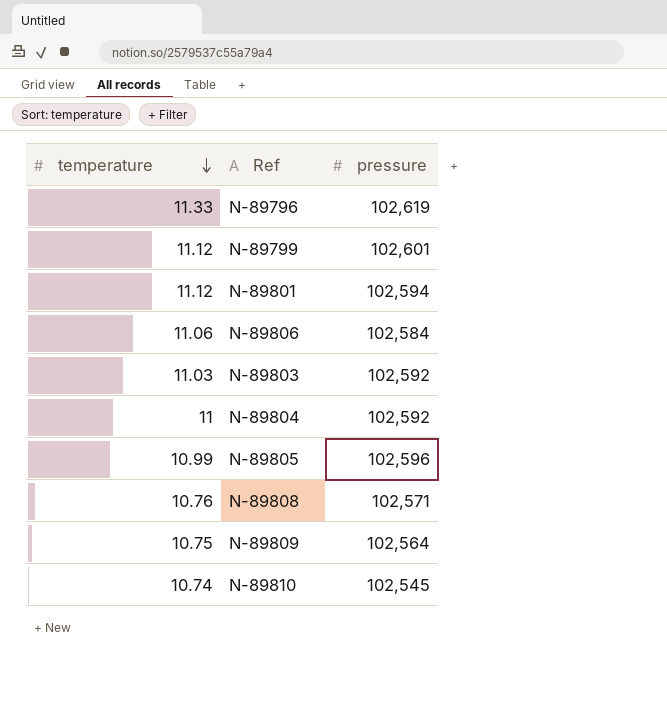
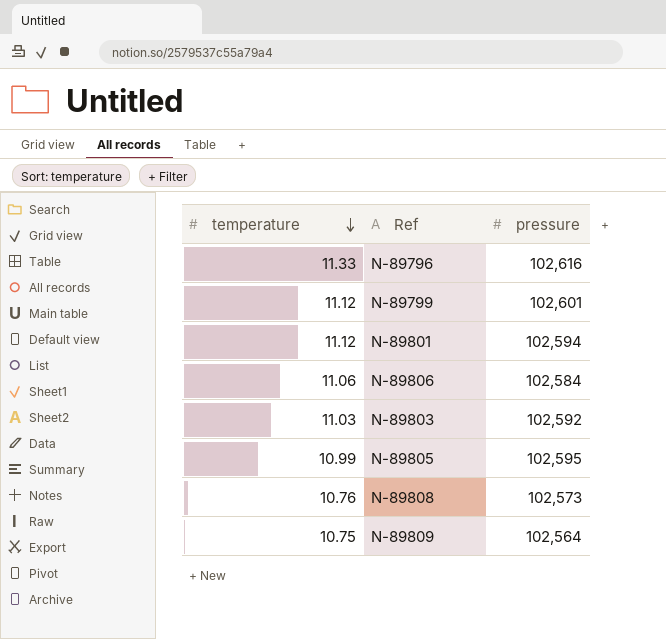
row N-89804: 11 | 102,592 -> none
row N-89810: 10.74 | 102,545 -> none
N-89796 | pressure: 102,619 -> 102,616
N-89805 | pressure: 102,596 -> 102,595
N-89808 | pressure: 102,571 -> 102,573

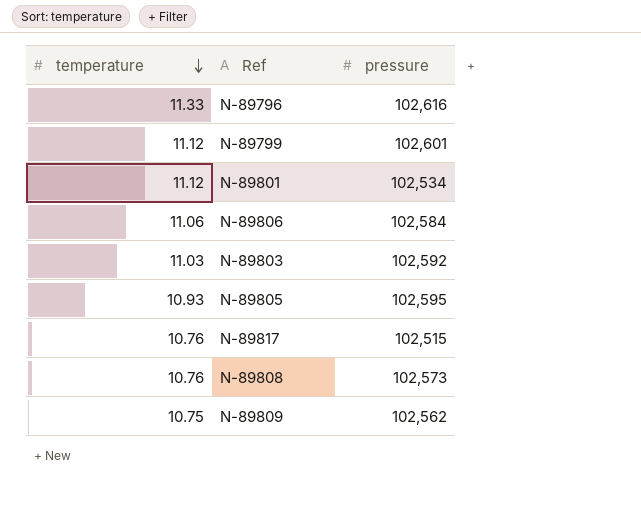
N-89801 | pressure: 102,594 -> 102,534
N-89805 | temperature: 10.99 -> 10.93
row N-89817: none -> 10.76 | 102,515
N-89809 | pressure: 102,564 -> 102,562

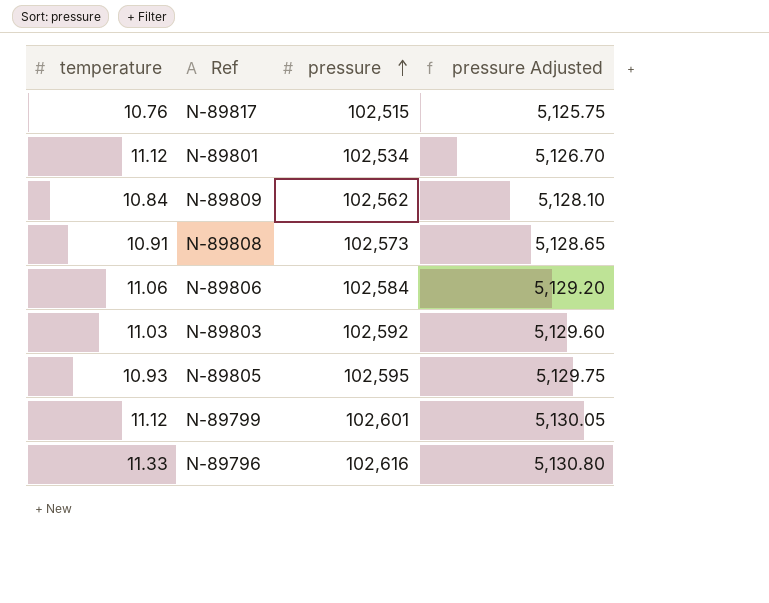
row order: temperature descending -> pressure ascending
column pressure Adjusted | formula: none -> [pressure] * 0.05
N-89809 | temperature: 10.75 -> 10.84
N-89808 | temperature: 10.76 -> 10.91

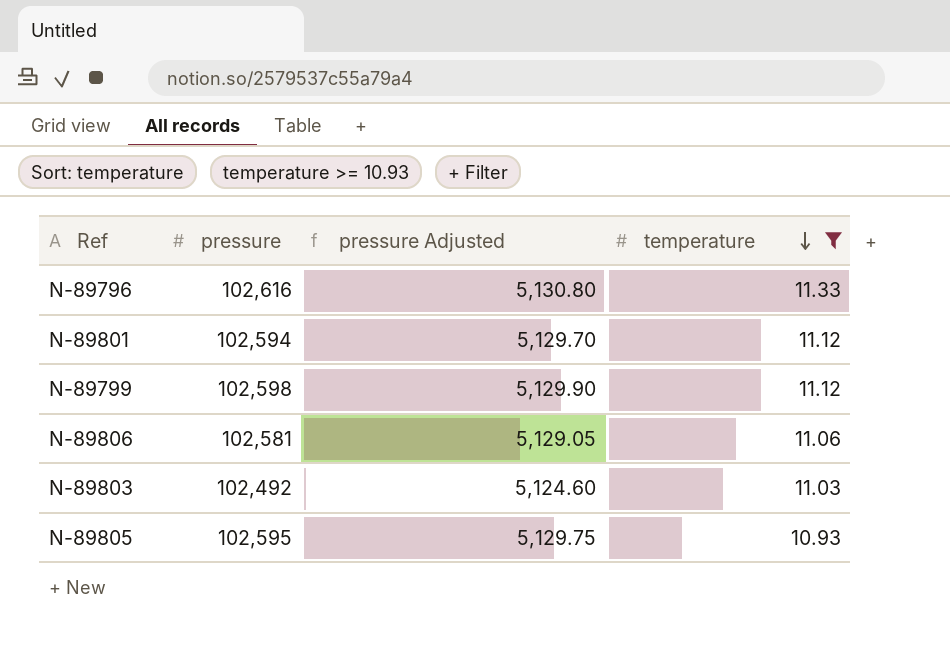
filter: none -> temperature >= 10.93
row order: pressure ascending -> temperature descending
column temperature | position: 1 -> 4
N-89801 | pressure: 102,534 -> 102,594
N-89801 | pressure Adjusted: 5,126.70 -> 5,129.70
N-89799 | pressure: 102,601 -> 102,598
N-89799 | pressure Adjusted: 5,130.05 -> 5,129.90
N-89806 | pressure: 102,584 -> 102,581
N-89806 | pressure Adjusted: 5,129.20 -> 5,129.05
N-89803 | pressure: 102,592 -> 102,492
N-89803 | pressure Adjusted: 5,129.60 -> 5,124.60

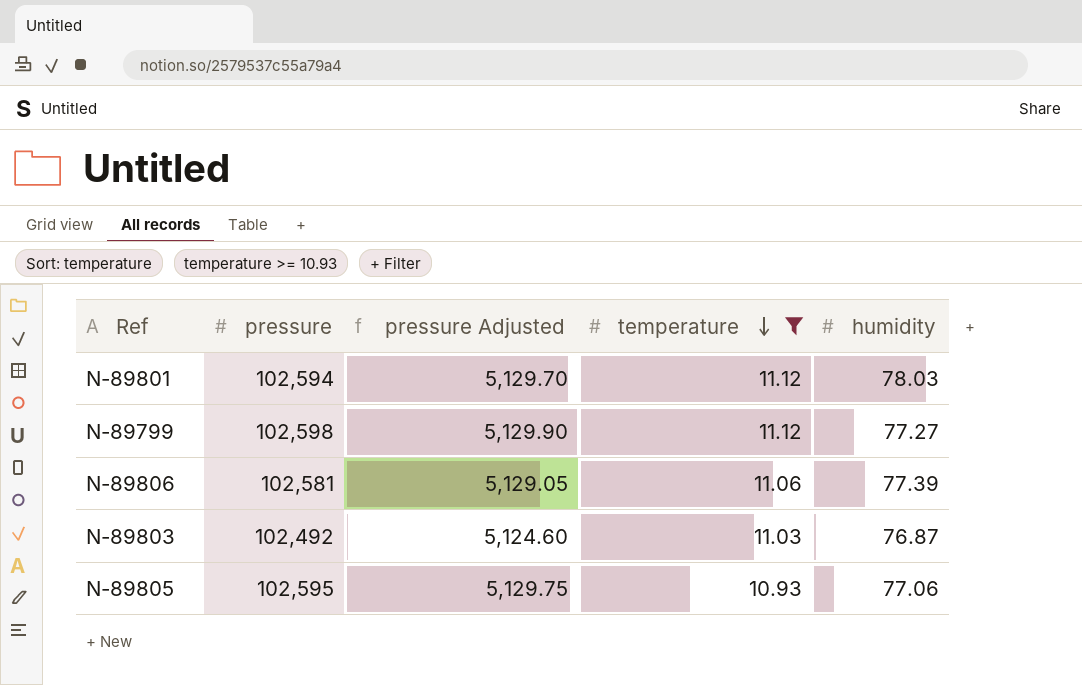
column humidity | position: none -> 5
row N-89796: 102,616 | 5,130.80 | 11.33 -> none

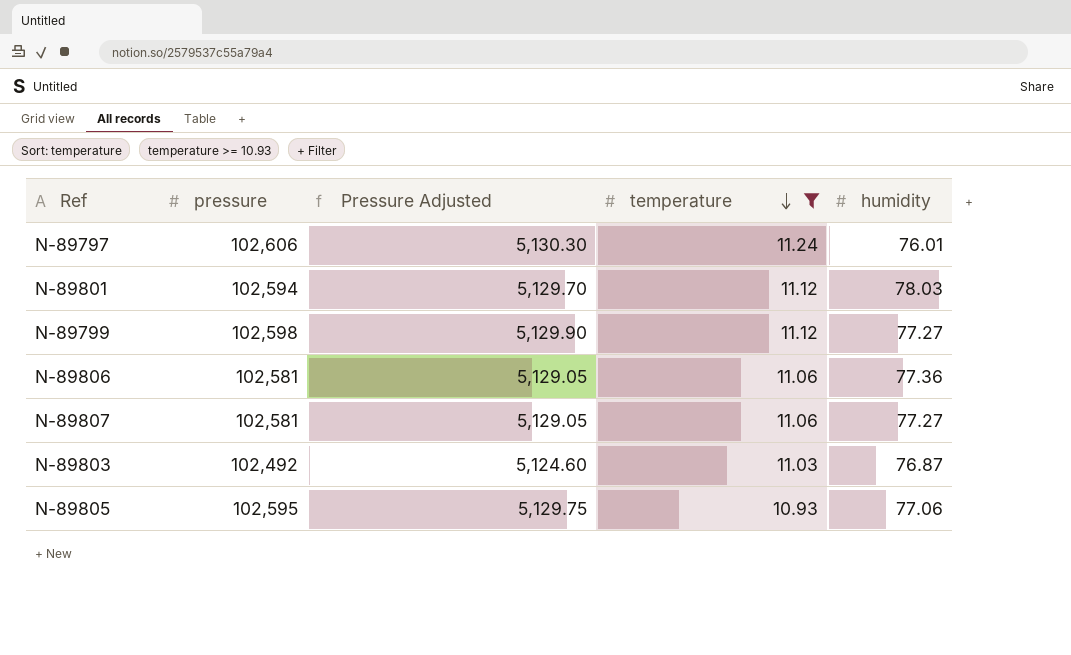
column name: pressure Adjusted -> Pressure Adjusted
row N-89797: none -> 102,606 | 5,130.30 | 11.24 | 76.01
N-89806 | humidity: 77.39 -> 77.36
row N-89807: none -> 102,581 | 5,129.05 | 11.06 | 77.27

